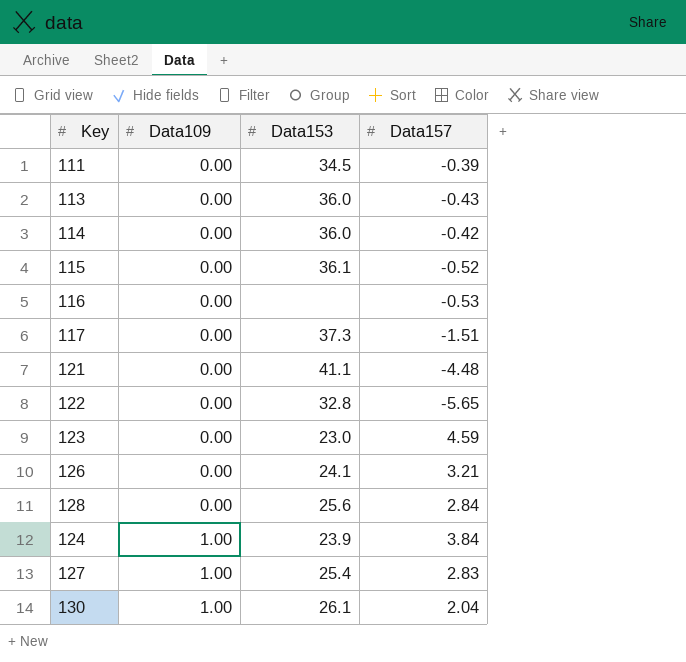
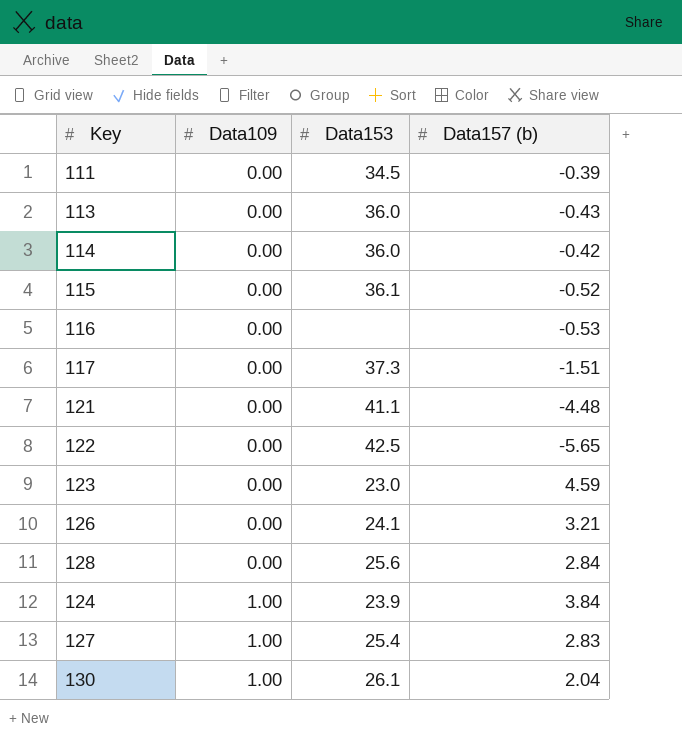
column name: Data157 -> Data157 (b)
122 | Data153: 32.8 -> 42.5

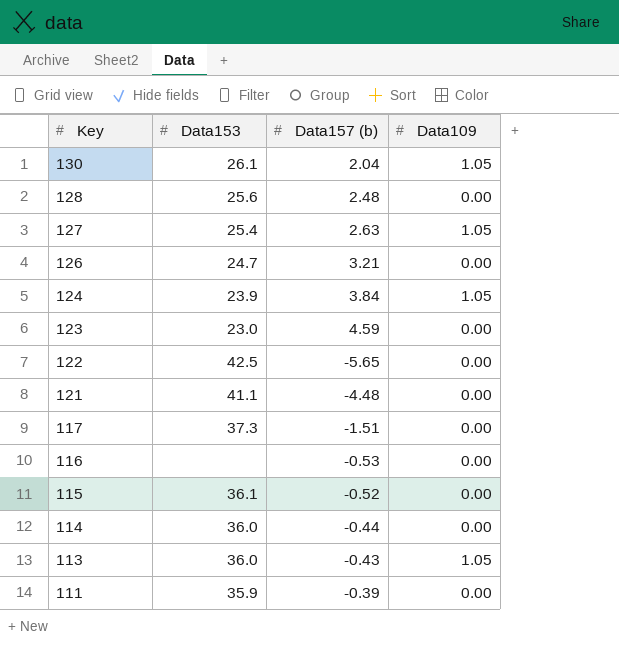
row order: Data109 ascending -> Key descending
column Data109 | position: 2 -> 4
130 | Data109: 1.00 -> 1.05
128 | Data157 (b): 2.84 -> 2.48
127 | Data157 (b): 2.83 -> 2.63
127 | Data109: 1.00 -> 1.05
126 | Data153: 24.1 -> 24.7
124 | Data109: 1.00 -> 1.05
114 | Data157 (b): -0.42 -> -0.44
113 | Data109: 0.00 -> 1.05
111 | Data153: 34.5 -> 35.9

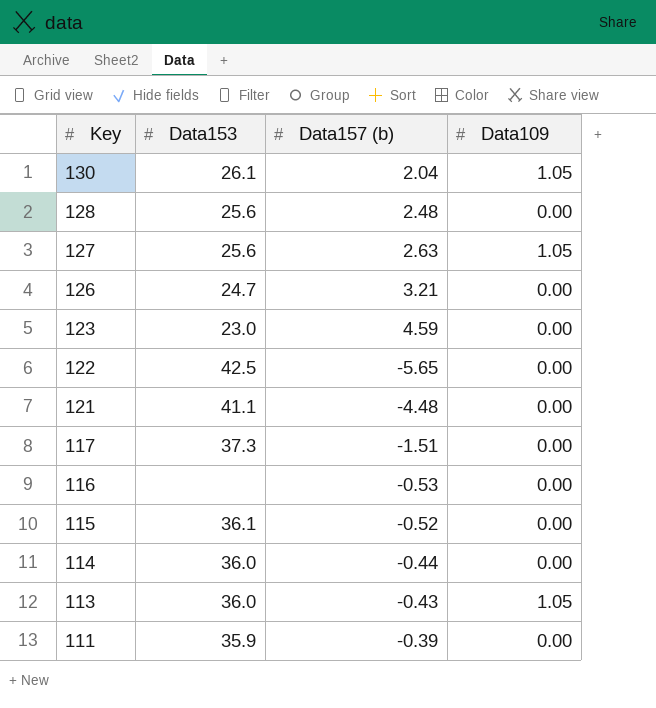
row 124: 23.9 | 3.84 | 1.05 -> none
127 | Data153: 25.4 -> 25.6

